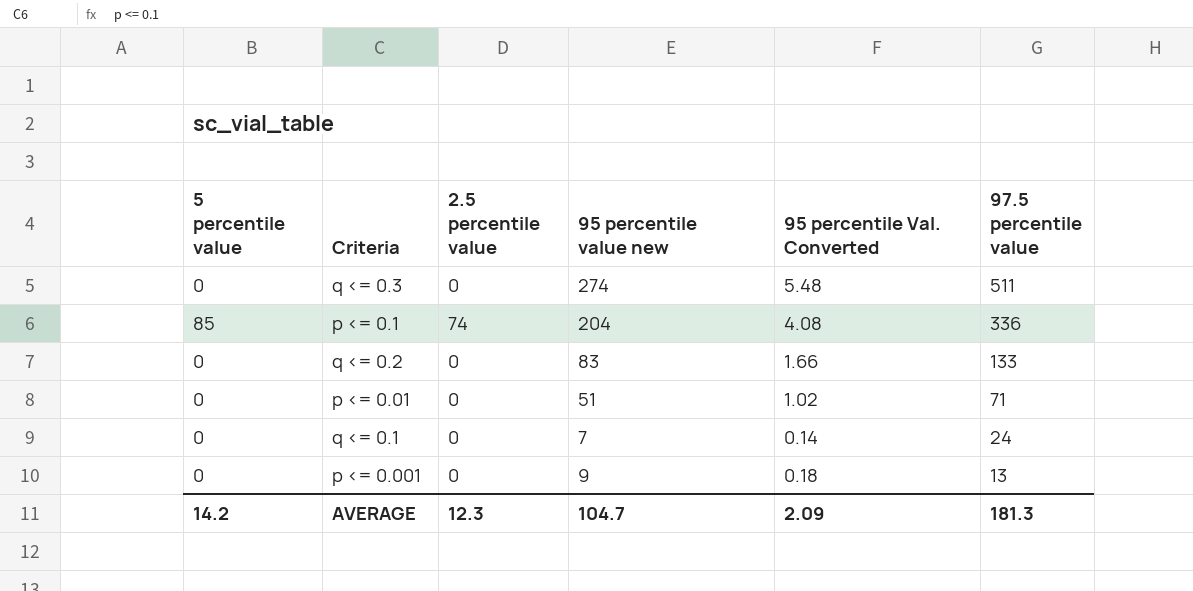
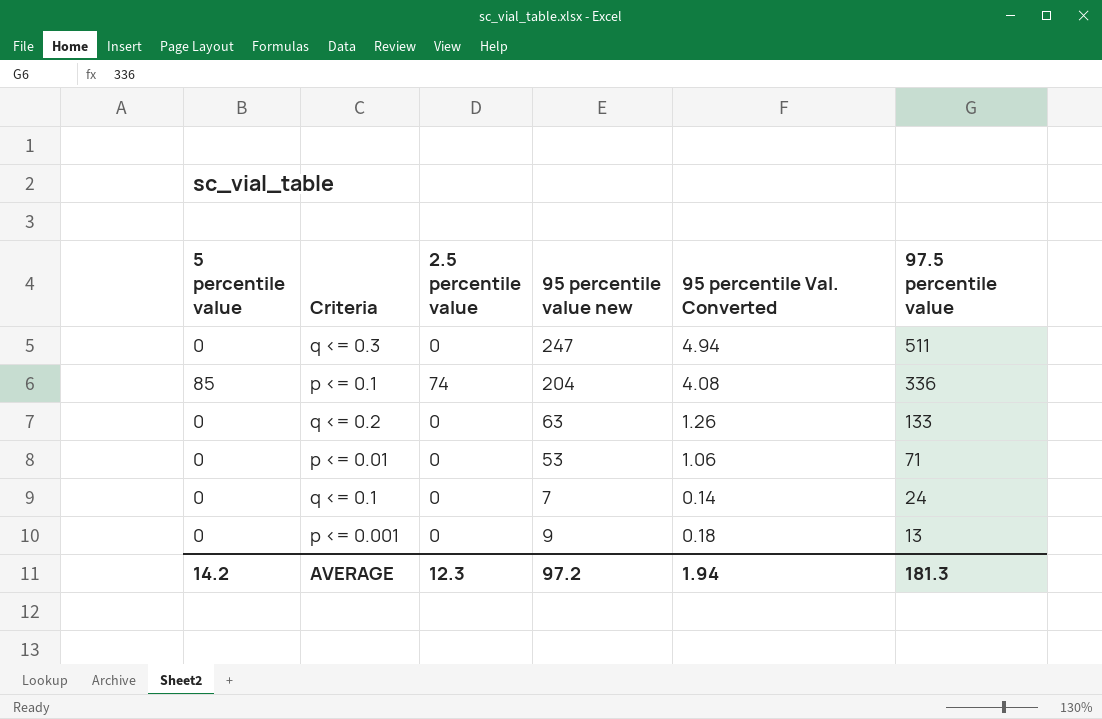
q <= 0.3 | 95 percentile value new: 274 -> 247
q <= 0.3 | 95 percentile Val. Converted: 5.48 -> 4.94
q <= 0.2 | 95 percentile value new: 83 -> 63
q <= 0.2 | 95 percentile Val. Converted: 1.66 -> 1.26
p <= 0.01 | 95 percentile value new: 51 -> 53
p <= 0.01 | 95 percentile Val. Converted: 1.02 -> 1.06
AVERAGE | 95 percentile value new: 104.7 -> 97.2
AVERAGE | 95 percentile Val. Converted: 2.09 -> 1.94

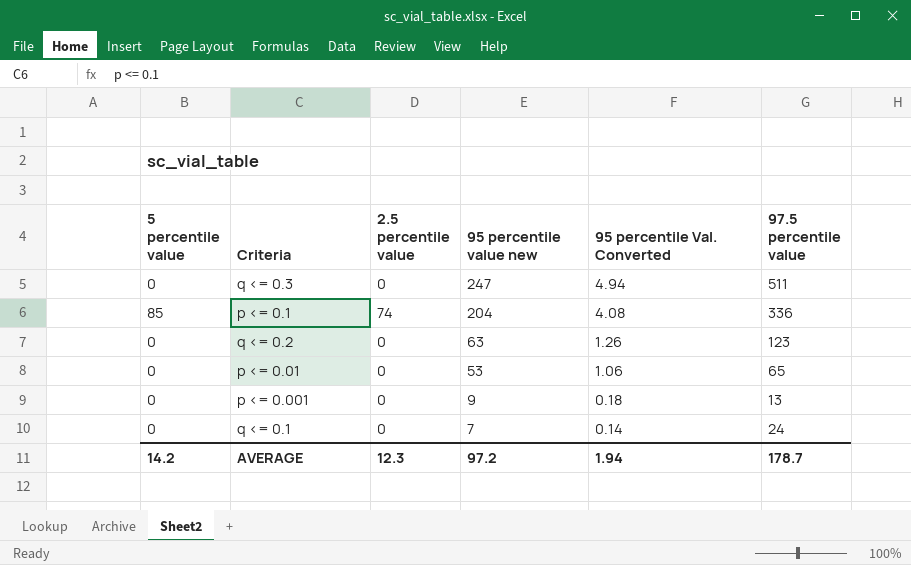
row order: 97.5 percentile value descending -> 95 percentile value new descending
q <= 0.2 | 97.5 percentile value: 133 -> 123
p <= 0.01 | 97.5 percentile value: 71 -> 65
AVERAGE | 97.5 percentile value: 181.3 -> 178.7

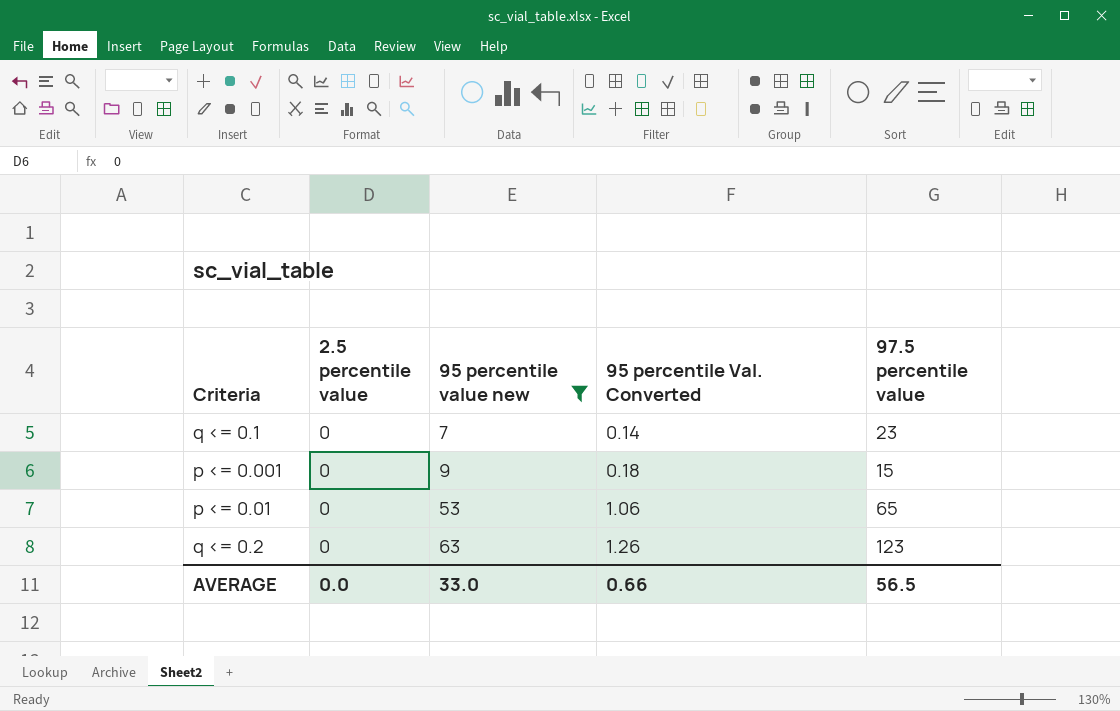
filter: none -> 95 percentile value new <= 63
row order: 95 percentile value new descending -> 95 percentile value new ascending
column 5 percentile value | position: 1 -> none
q <= 0.1 | 97.5 percentile value: 24 -> 23
p <= 0.001 | 97.5 percentile value: 13 -> 15
AVERAGE | 2.5 percentile value: 12.3 -> 0.0
AVERAGE | 95 percentile value new: 97.2 -> 33.0
AVERAGE | 95 percentile Val. Converted: 1.94 -> 0.66
AVERAGE | 97.5 percentile value: 178.7 -> 56.5

